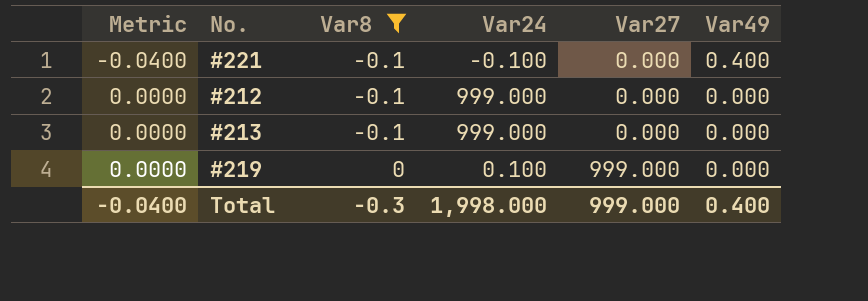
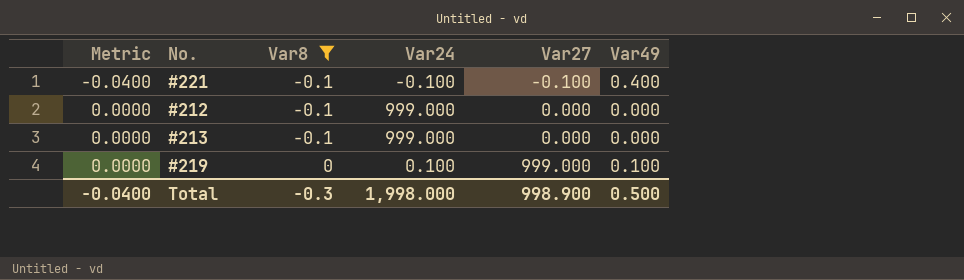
#221 | Var27: 0.000 -> -0.100
#219 | Var49: 0.000 -> 0.100
Total | Var27: 999.000 -> 998.900
Total | Var49: 0.400 -> 0.500

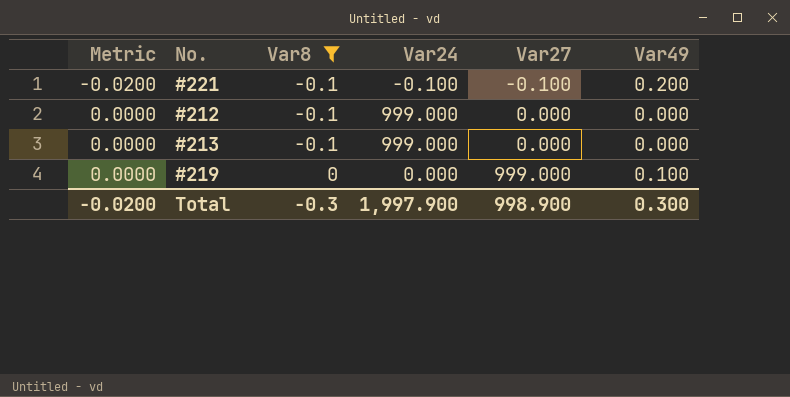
#221 | Metric: -0.0400 -> -0.0200
#221 | Var49: 0.400 -> 0.200
#219 | Var24: 0.100 -> 0.000
Total | Metric: -0.0400 -> -0.0200
Total | Var24: 1,998.000 -> 1,997.900
Total | Var49: 0.500 -> 0.300

